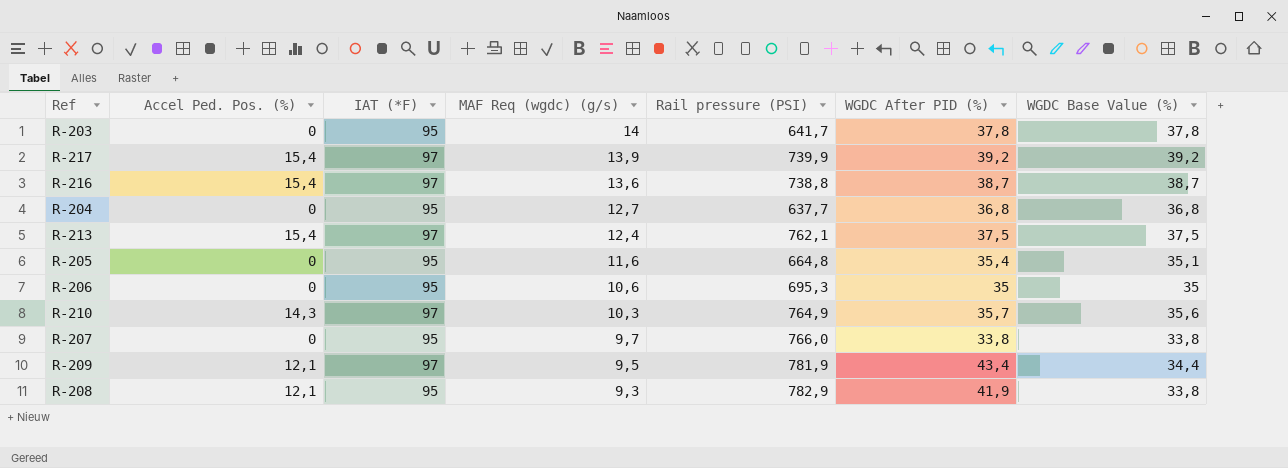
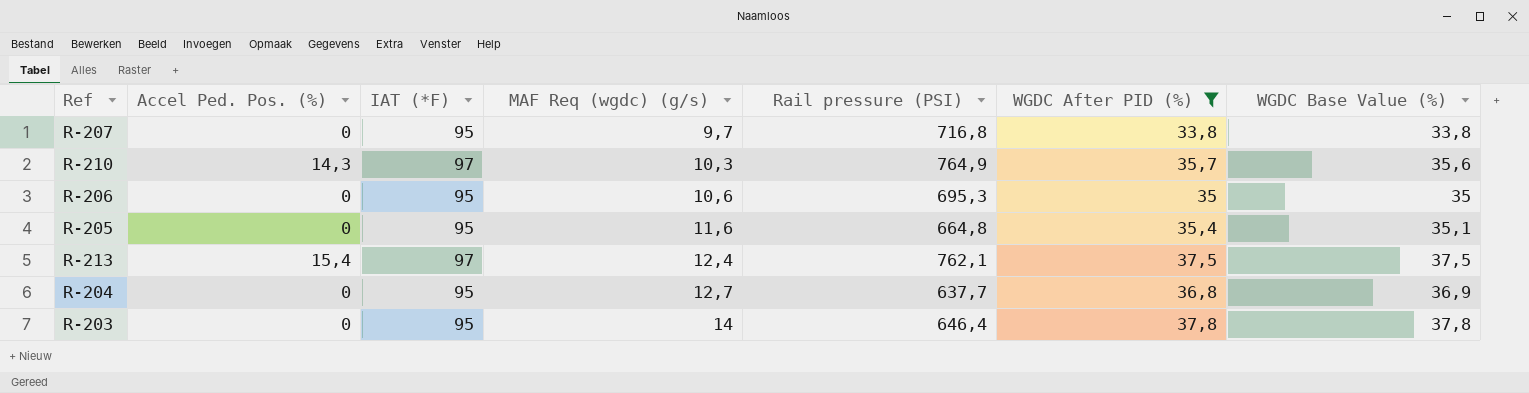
filter: none -> WGDC After PID (%) <= 37,8
row order: MAF Req (wgdc) (g/s) descending -> MAF Req (wgdc) (g/s) ascending
R-207 | Rail pressure (PSI): 766,0 -> 716,8
R-204 | WGDC Base Value (%): 36,8 -> 36,9
R-203 | Rail pressure (PSI): 641,7 -> 646,4

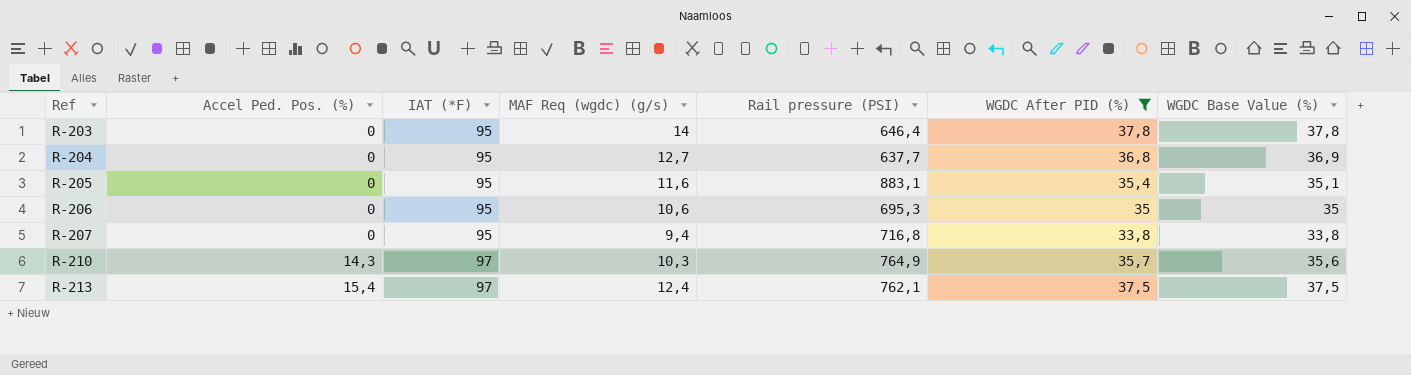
row order: MAF Req (wgdc) (g/s) ascending -> Ref ascending
R-205 | Rail pressure (PSI): 664,8 -> 883,1
R-207 | MAF Req (wgdc) (g/s): 9,7 -> 9,4

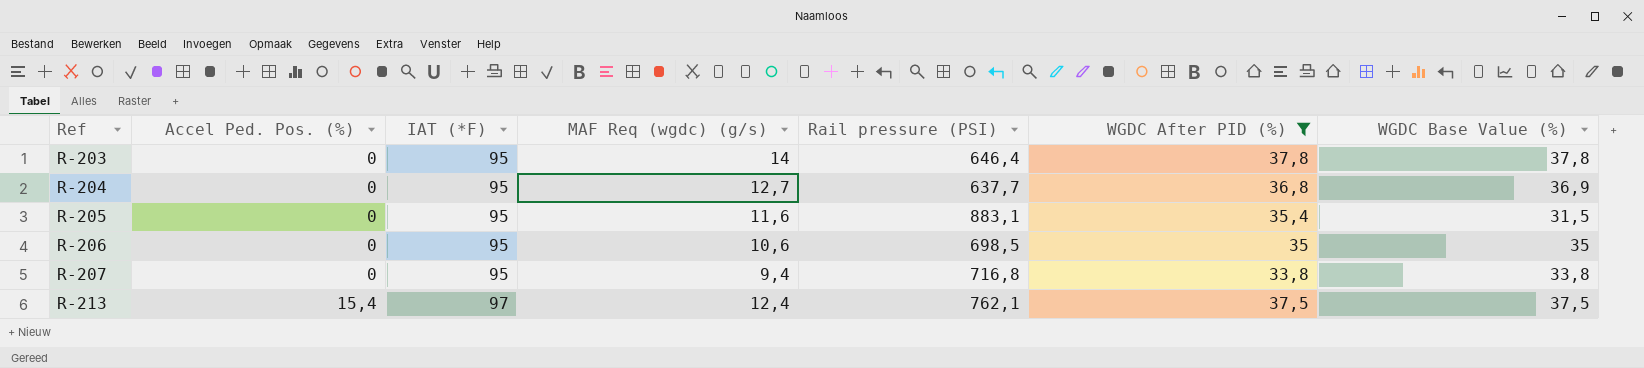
row R-210: 14,3 | 97 | 10,3 | 764,9 | 35,7 | 35,6 -> none
R-205 | WGDC Base Value (%): 35,1 -> 31,5
R-206 | Rail pressure (PSI): 695,3 -> 698,5

